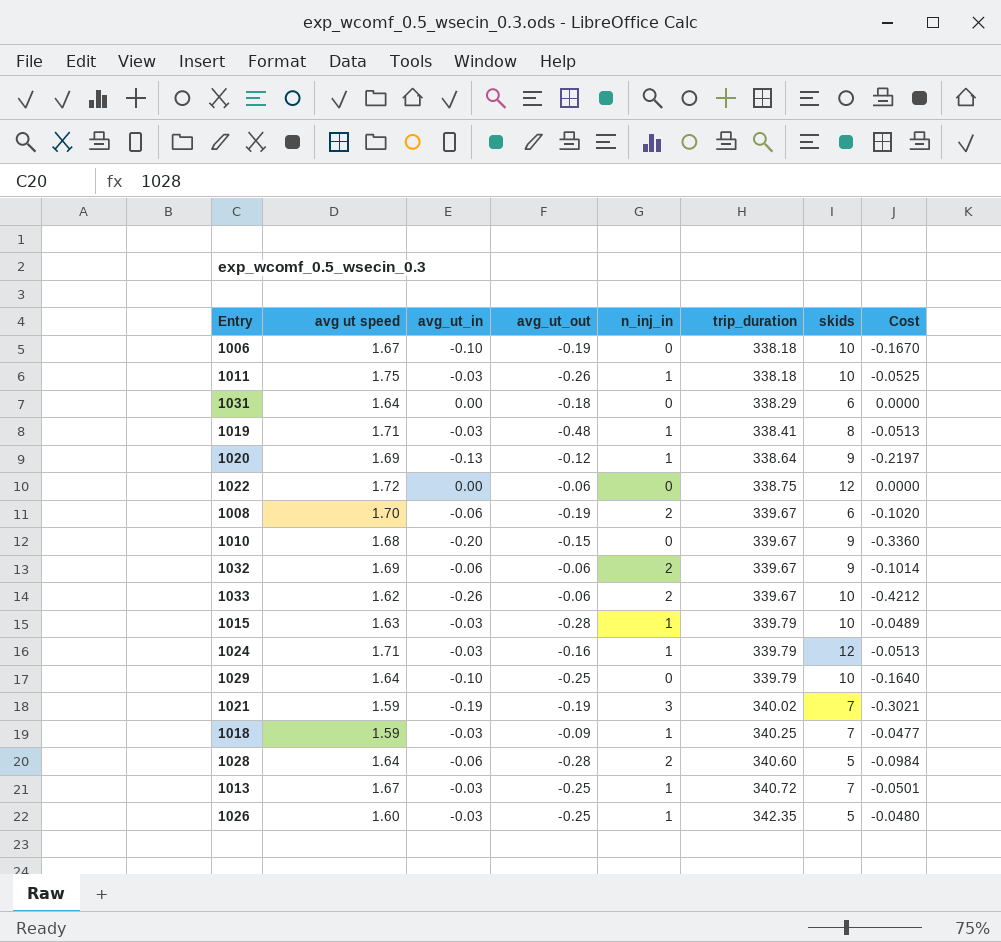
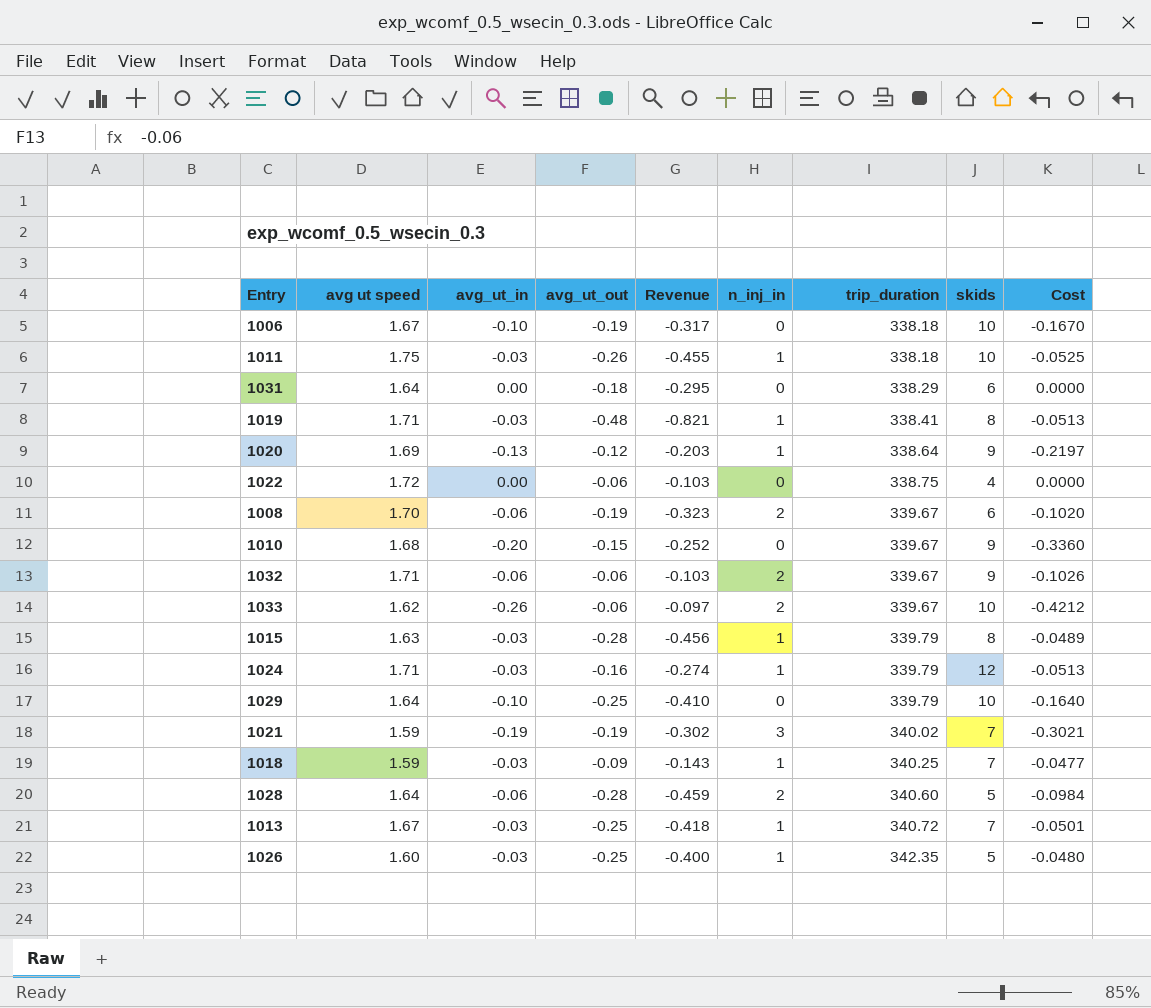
column Revenue | formula: none -> [avg ut speed] * [avg_ut_out]
1022 | skids: 12 -> 4
1032 | avg ut speed: 1.69 -> 1.71
1032 | Cost: -0.1014 -> -0.1026
1015 | skids: 10 -> 8

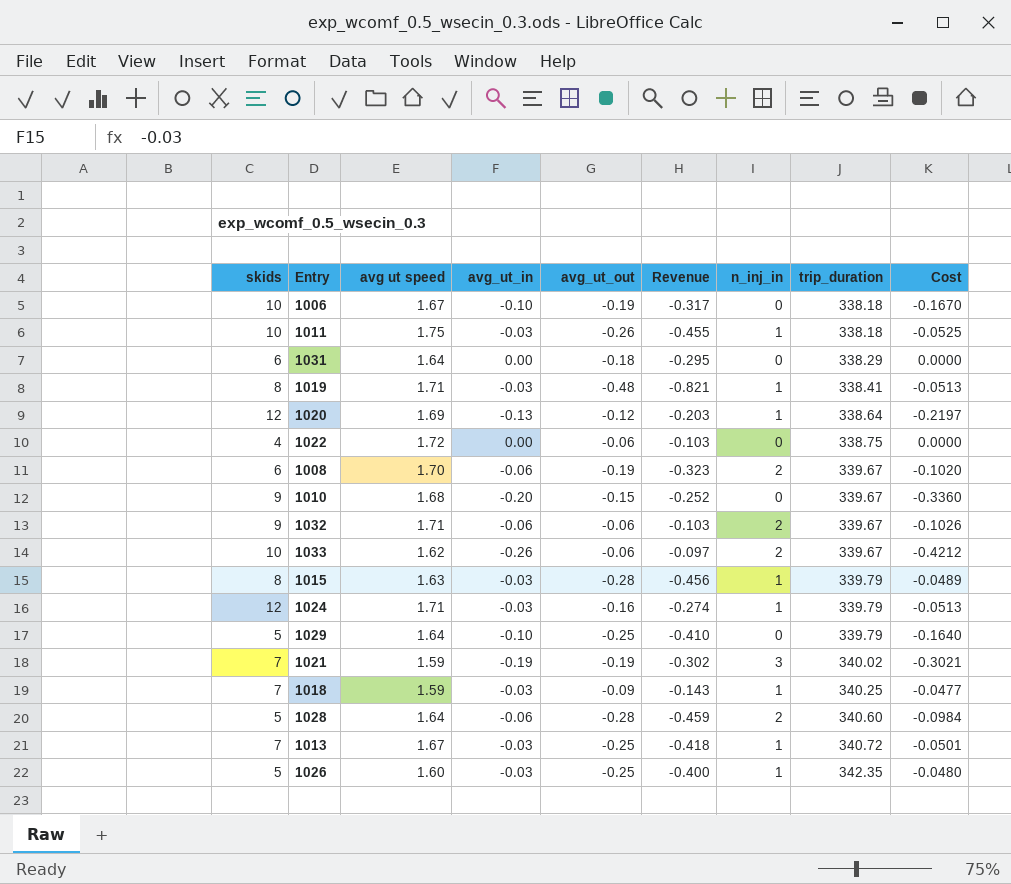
column skids | position: 8 -> 1
1020 | skids: 9 -> 12
1029 | skids: 10 -> 5

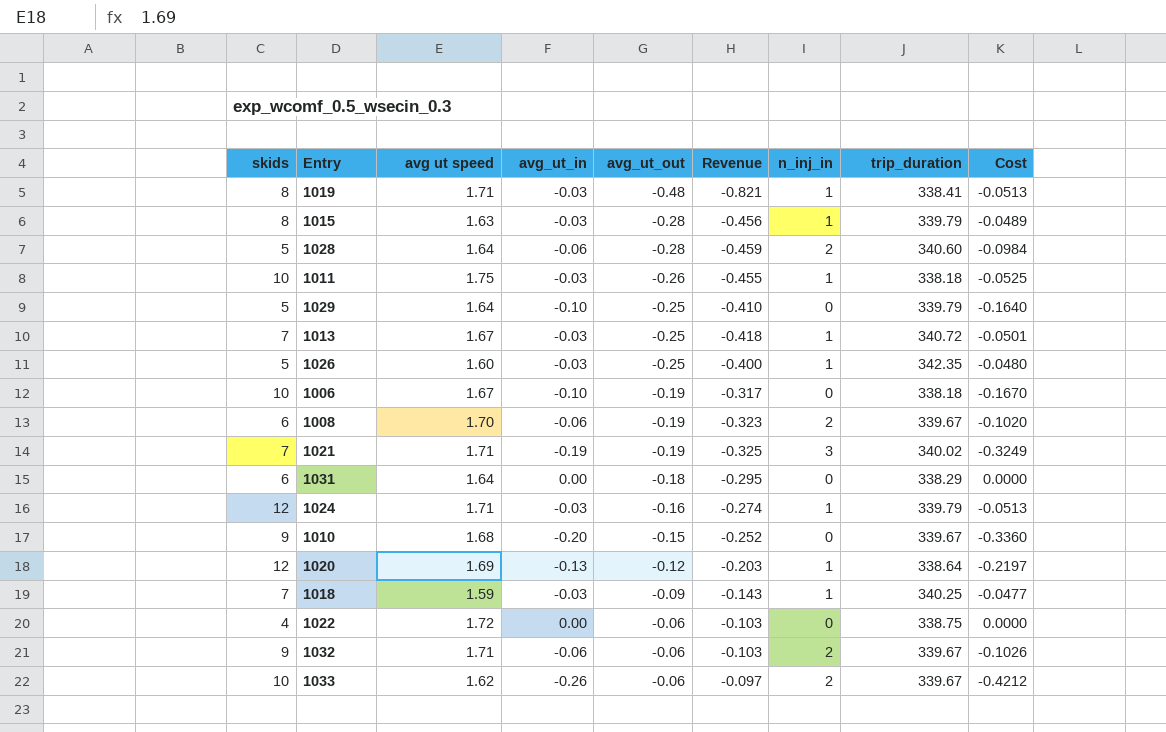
row order: trip_duration ascending -> avg_ut_out ascending
1021 | avg ut speed: 1.59 -> 1.71
1021 | Revenue: -0.302 -> -0.325
1021 | Cost: -0.3021 -> -0.3249

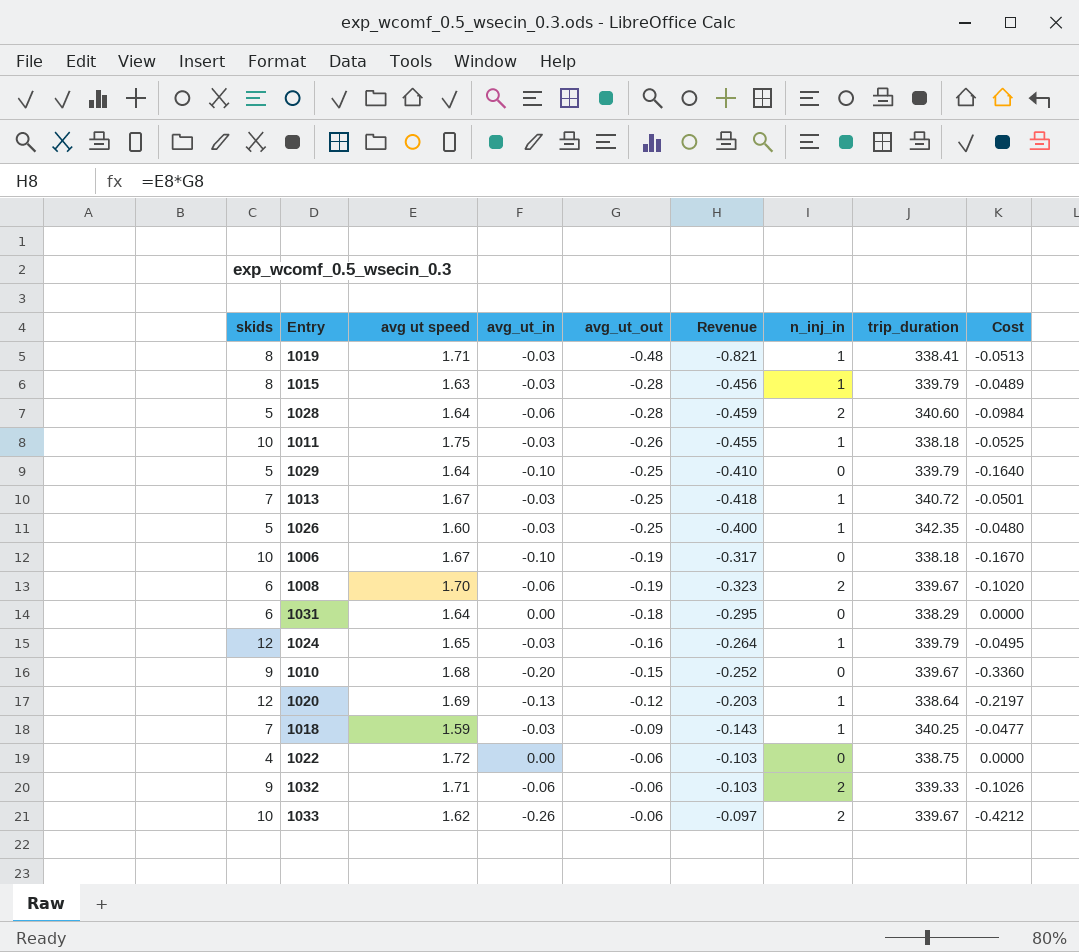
row 1021: 7 | 1.71 | -0.19 | -0.19 | -0.325 | 3 | 340.02 | -0.3249 -> none
1024 | avg ut speed: 1.71 -> 1.65
1024 | Revenue: -0.274 -> -0.264
1024 | Cost: -0.0513 -> -0.0495
1032 | trip_duration: 339.67 -> 339.33

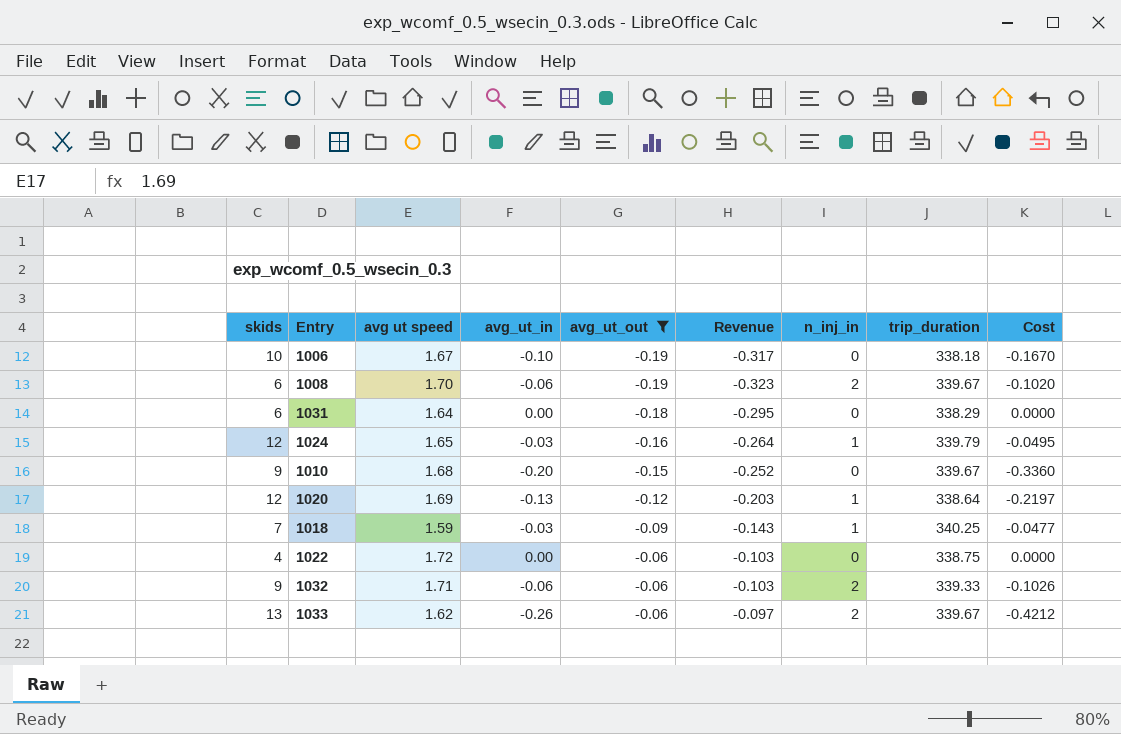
filter: none -> avg_ut_out >= -0.19
1033 | skids: 10 -> 13

